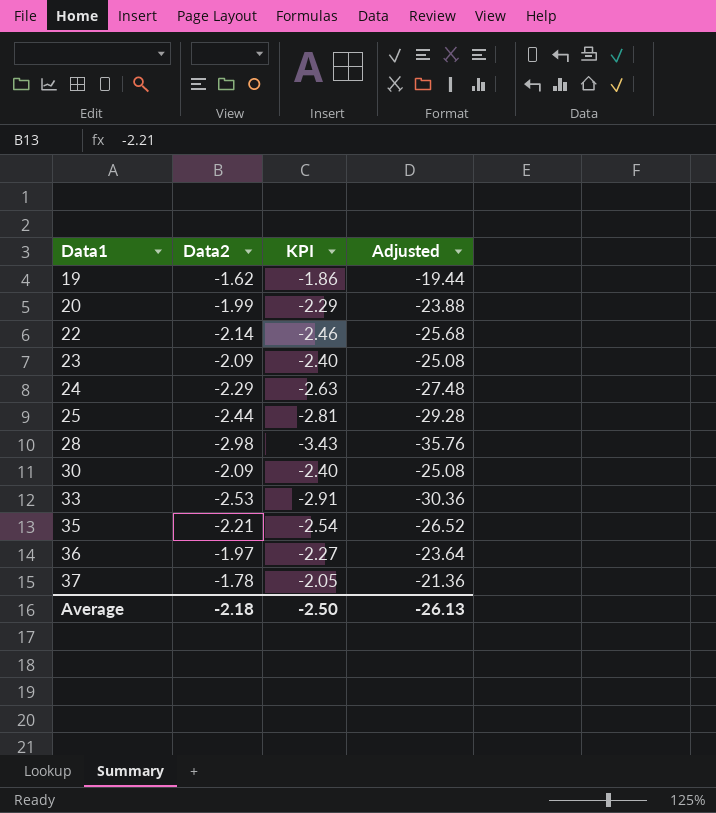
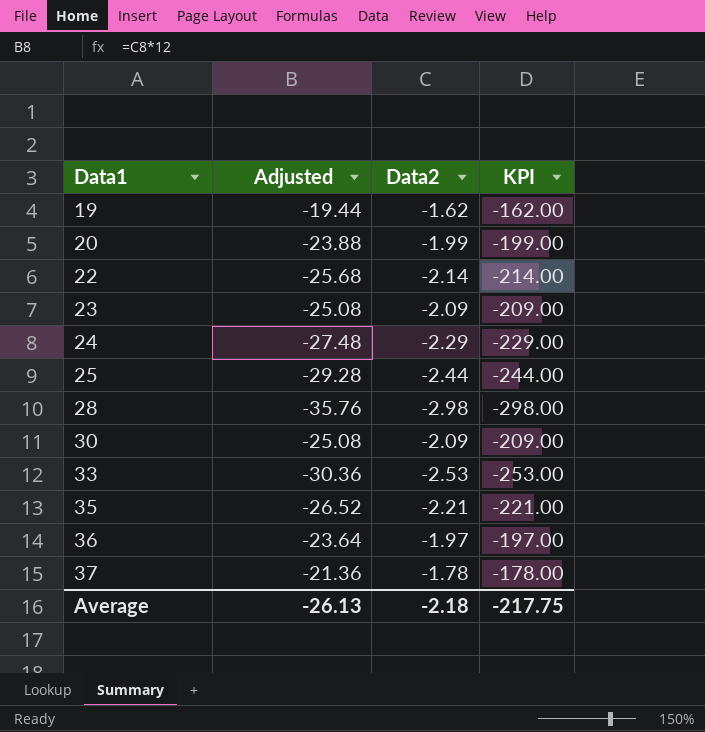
column Adjusted | position: 4 -> 2
column KPI | formula: [Data2] * 1.15 -> [Data2] * 100
Average | KPI: -2.50 -> -217.75

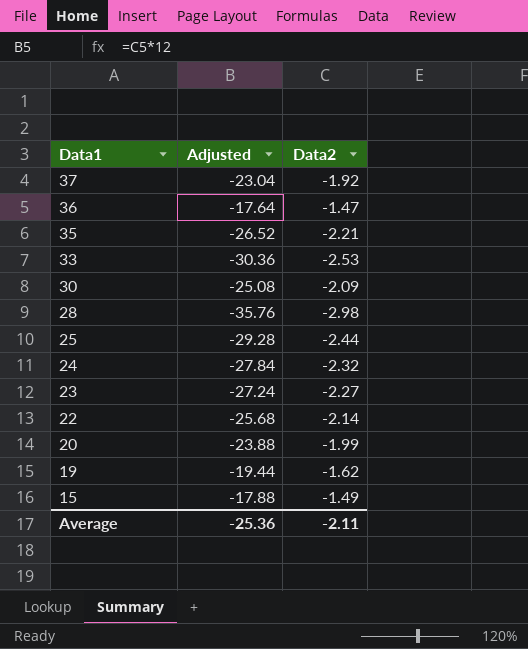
row order: Data1 ascending -> Data1 descending
column KPI | formula: [Data2] * 100 -> none
37 | Adjusted: -21.36 -> -23.04
37 | Data2: -1.78 -> -1.92
36 | Adjusted: -23.64 -> -17.64
36 | Data2: -1.97 -> -1.47
24 | Adjusted: -27.48 -> -27.84
24 | Data2: -2.29 -> -2.32
23 | Adjusted: -25.08 -> -27.24
23 | Data2: -2.09 -> -2.27
row 15: none -> -17.88 | -1.49
Average | Adjusted: -26.13 -> -25.36
Average | Data2: -2.18 -> -2.11

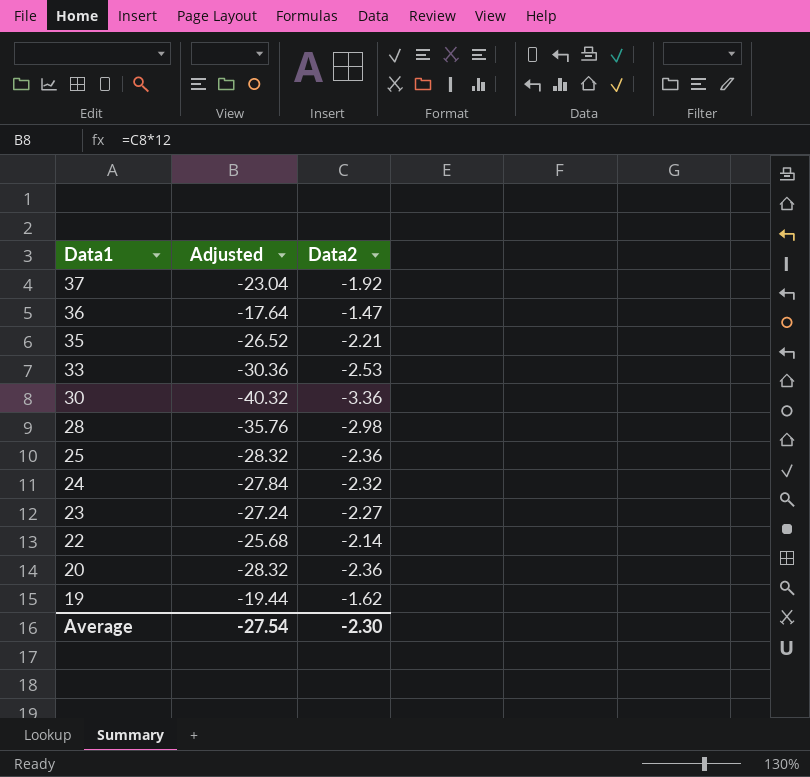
row 15: -17.88 | -1.49 -> none
30 | Adjusted: -25.08 -> -40.32
30 | Data2: -2.09 -> -3.36
25 | Adjusted: -29.28 -> -28.32
25 | Data2: -2.44 -> -2.36
20 | Adjusted: -23.88 -> -28.32
20 | Data2: -1.99 -> -2.36
Average | Adjusted: -25.36 -> -27.54
Average | Data2: -2.11 -> -2.30

